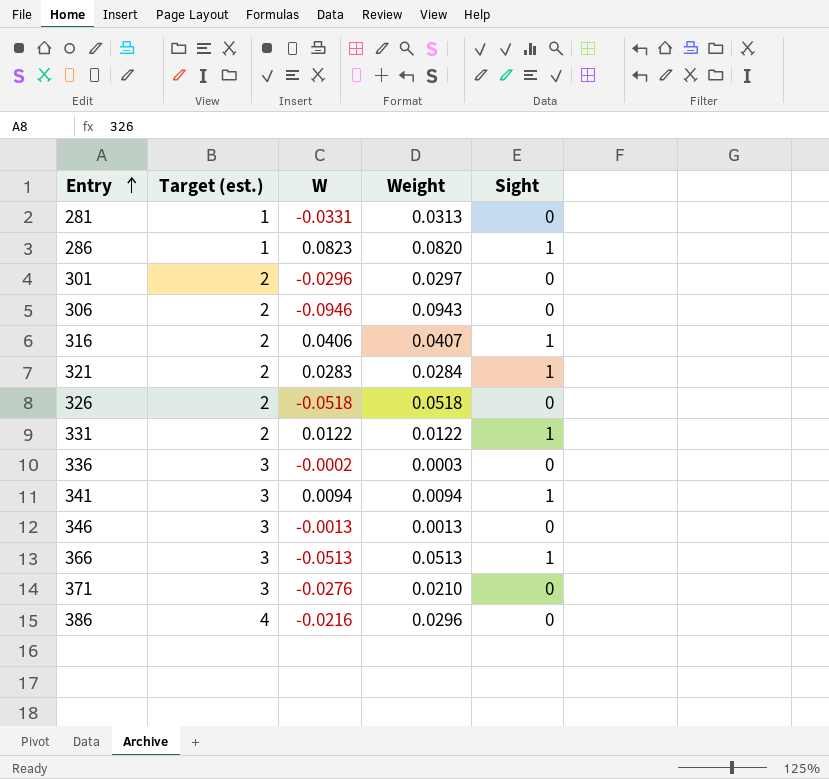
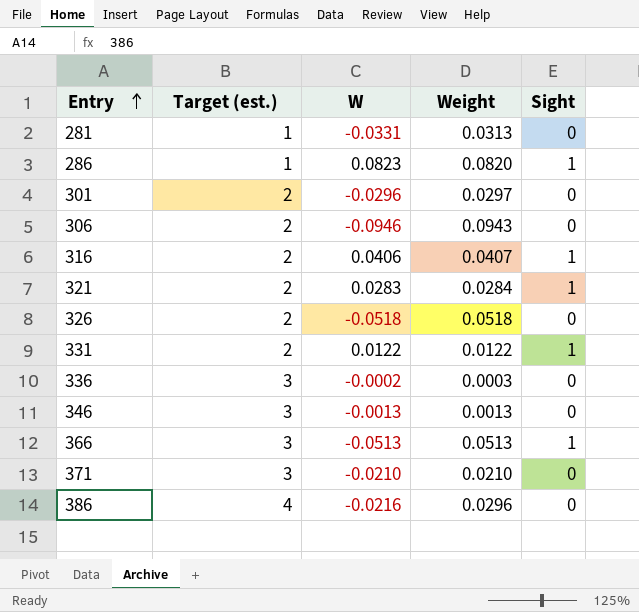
row 341: 3 | 0.0094 | 0.0094 | 1 -> none
371 | W: -0.0276 -> -0.0210

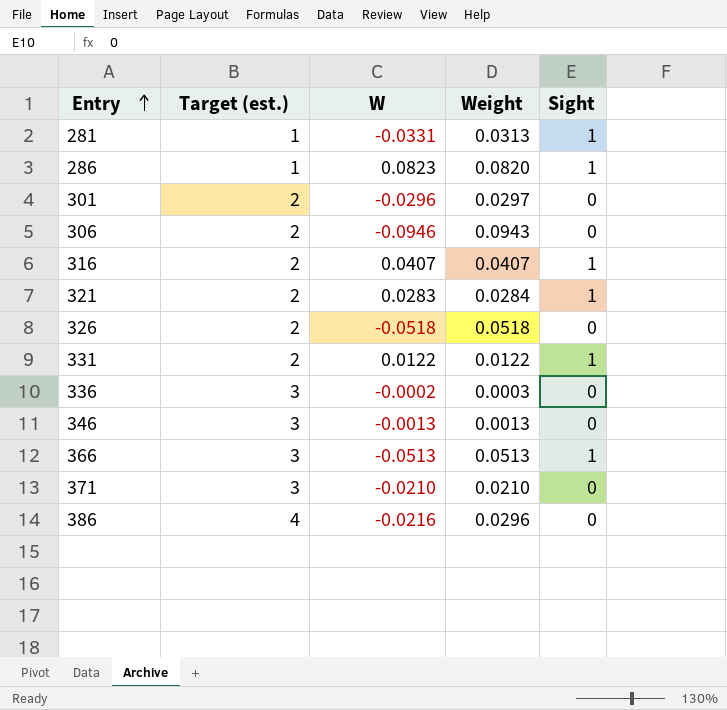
281 | Sight: 0 -> 1
316 | W: 0.0406 -> 0.0407

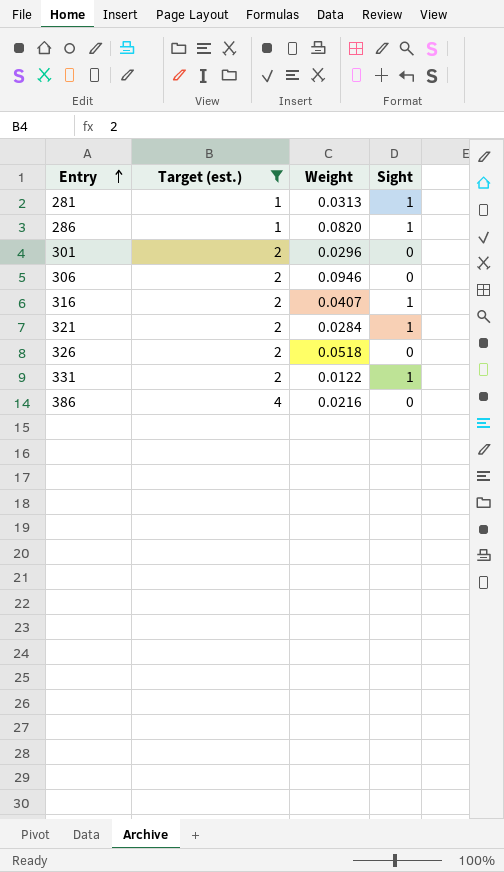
filter: none -> Target (est.) != 3
column W | position: 3 -> none
301 | Weight: 0.0297 -> 0.0296
306 | Weight: 0.0943 -> 0.0946
386 | Weight: 0.0296 -> 0.0216

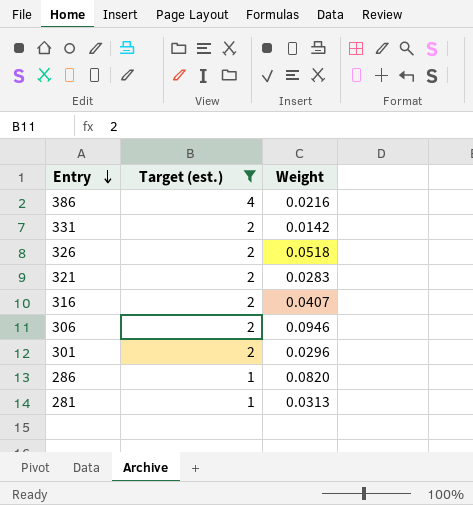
row order: Entry ascending -> Entry descending
column Sight | position: 4 -> none
331 | Weight: 0.0122 -> 0.0142
321 | Weight: 0.0284 -> 0.0283

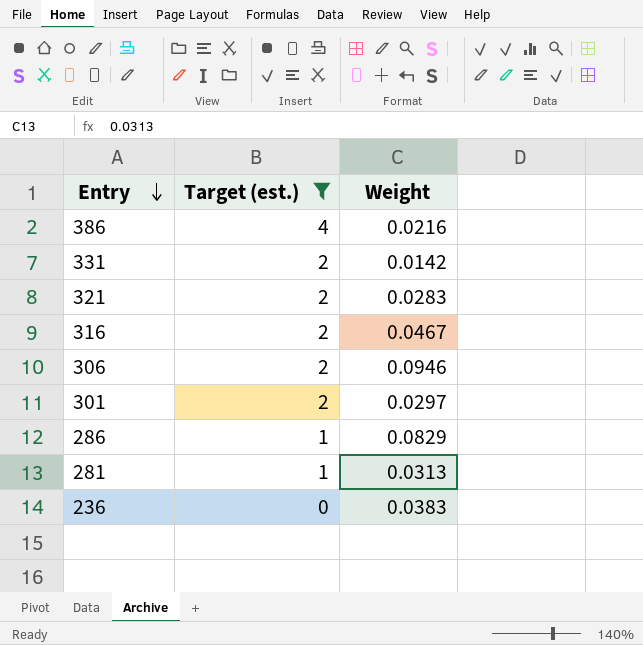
row 326: 2 | 0.0518 -> none
316 | Weight: 0.0407 -> 0.0467
301 | Weight: 0.0296 -> 0.0297
286 | Weight: 0.0820 -> 0.0829
row 236: none -> 0 | 0.0383

